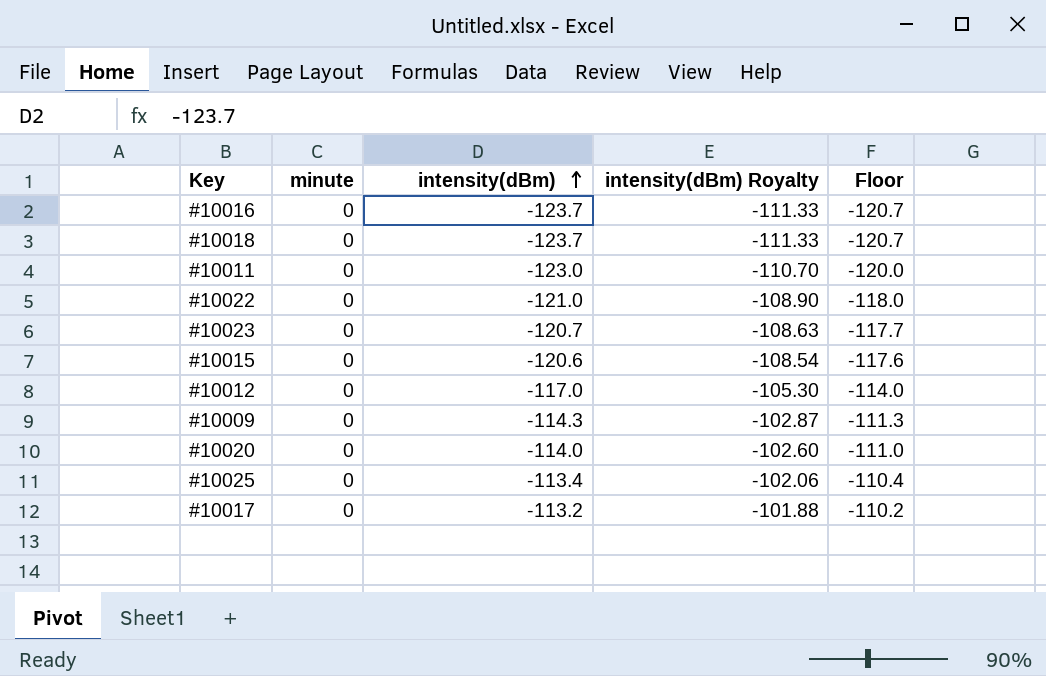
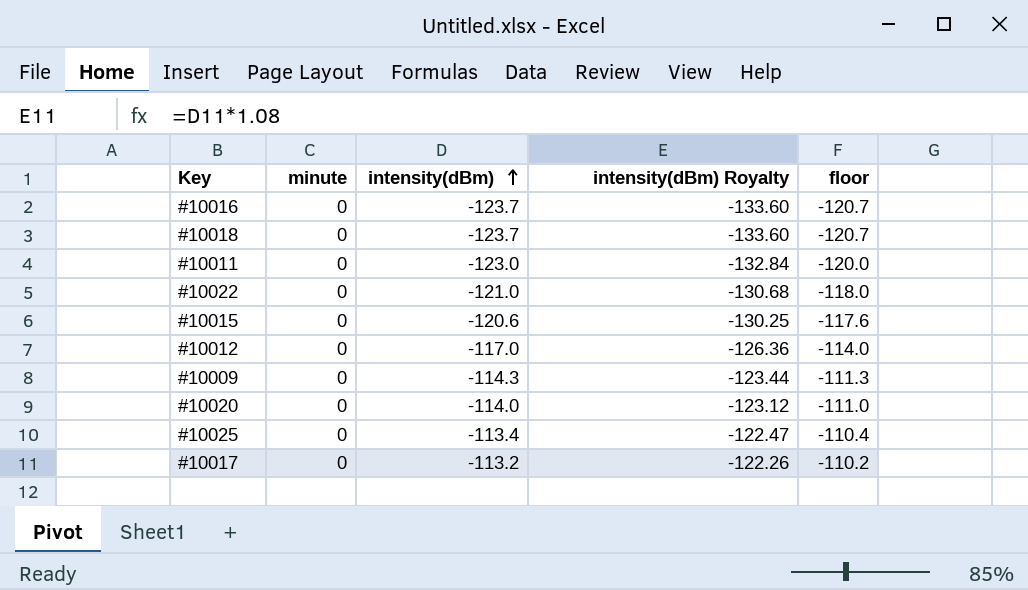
column intensity(dBm) Royalty | formula: [intensity(dBm)] * 0.9 -> [intensity(dBm)] * 1.08
column name: Floor -> floor
row #10023: 0 | -120.7 | -108.63 | -117.7 -> none

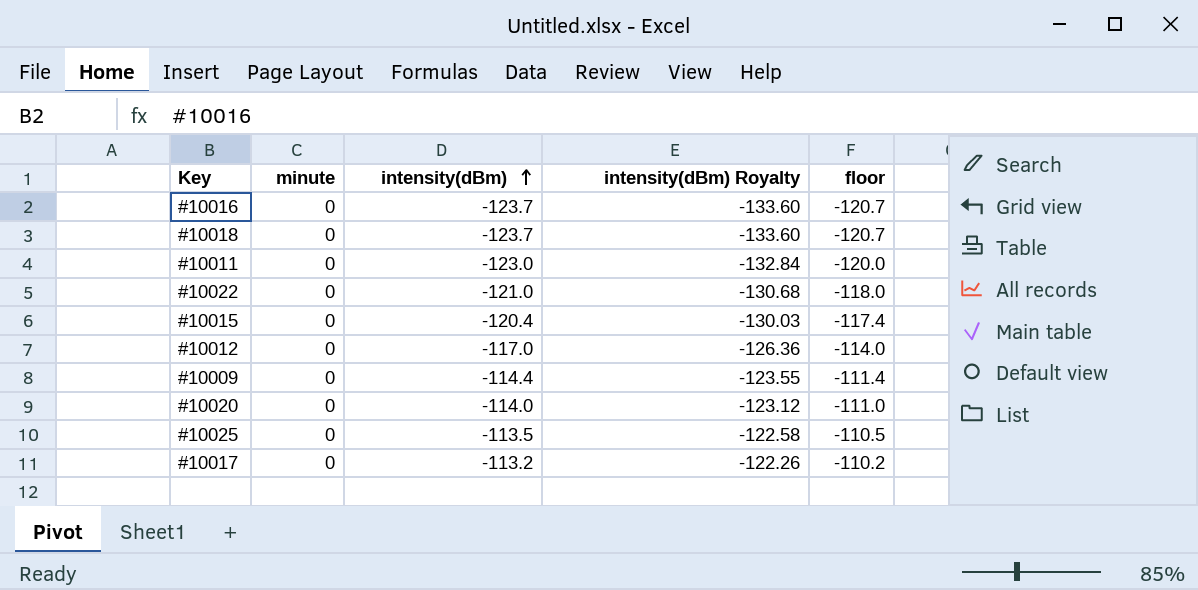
#10015 | intensity(dBm): -120.6 -> -120.4
#10015 | intensity(dBm) Royalty: -130.25 -> -130.03
#10015 | floor: -117.6 -> -117.4
#10009 | intensity(dBm): -114.3 -> -114.4
#10009 | intensity(dBm) Royalty: -123.44 -> -123.55
#10009 | floor: -111.3 -> -111.4
#10025 | intensity(dBm): -113.4 -> -113.5
#10025 | intensity(dBm) Royalty: -122.47 -> -122.58
#10025 | floor: -110.4 -> -110.5

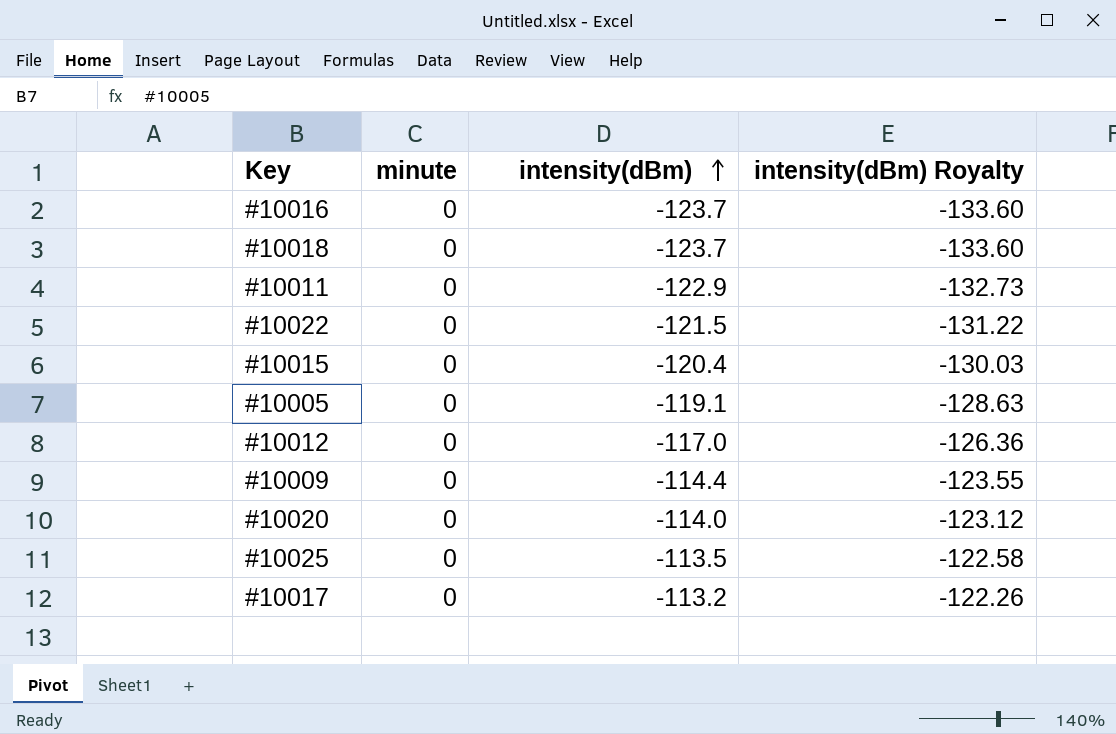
column floor | formula: [intensity(dBm)] + 3 -> none
#10011 | intensity(dBm): -123.0 -> -122.9
#10011 | intensity(dBm) Royalty: -132.84 -> -132.73
#10022 | intensity(dBm): -121.0 -> -121.5
#10022 | intensity(dBm) Royalty: -130.68 -> -131.22
row #10005: none -> 0 | -119.1 | -128.63

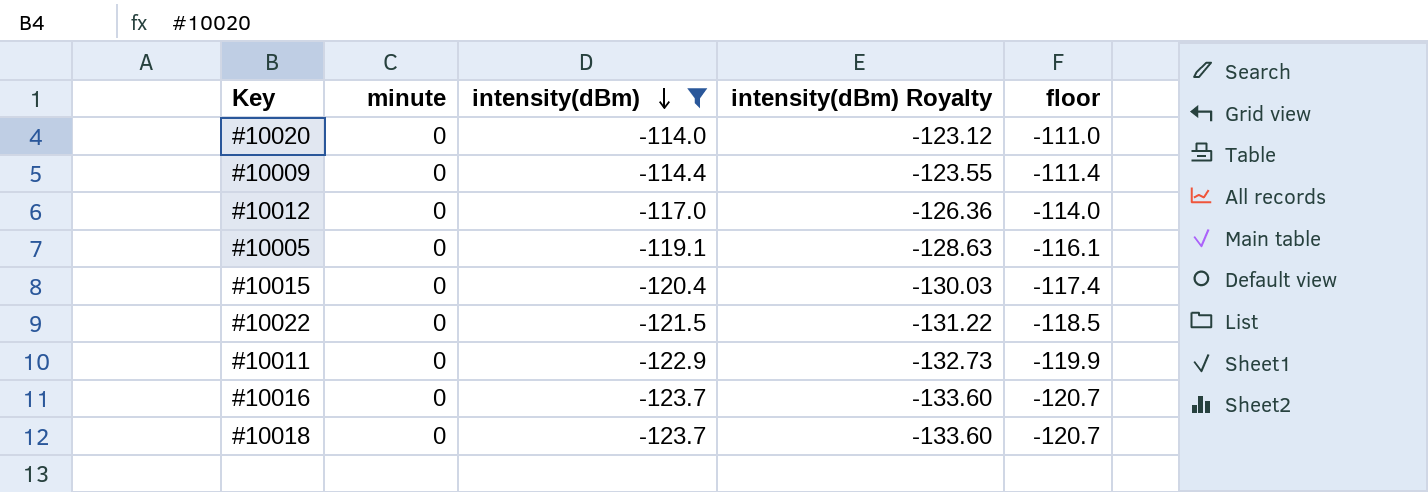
filter: none -> intensity(dBm) <= -114.0
row order: intensity(dBm) ascending -> intensity(dBm) descending
column floor | formula: none -> [intensity(dBm)] + 3

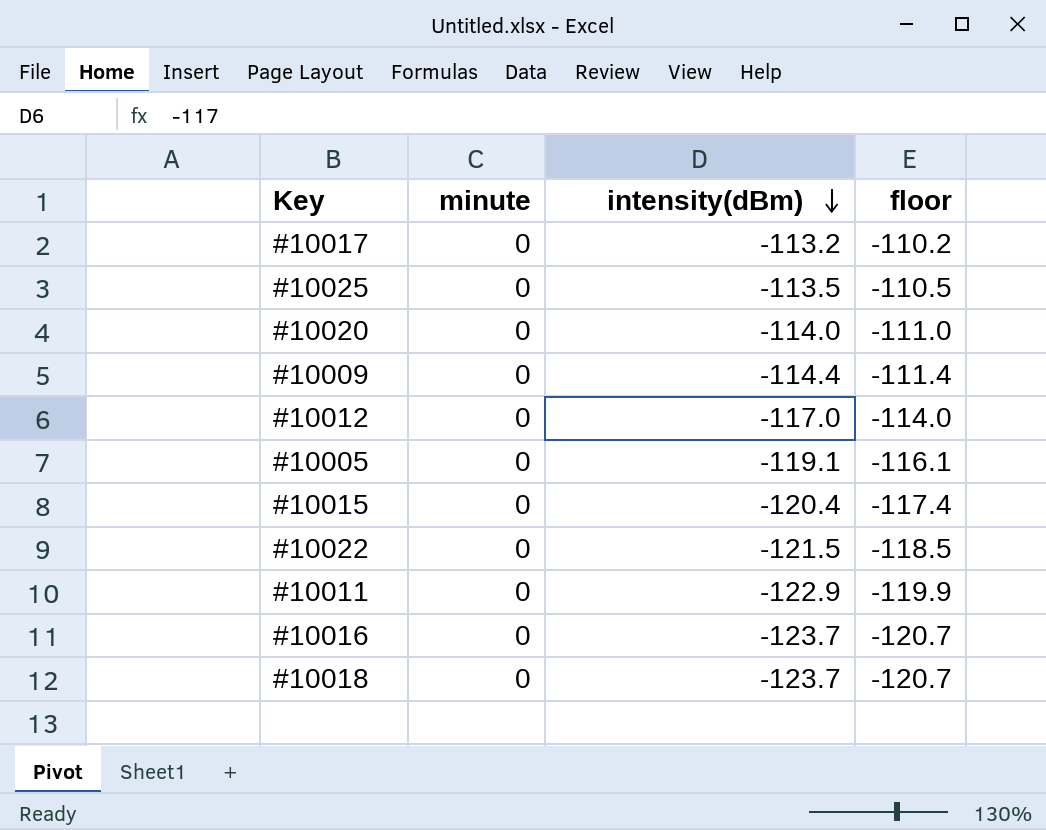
filter: intensity(dBm) <= -114.0 -> none
column intensity(dBm) Royalty | formula: [intensity(dBm)] * 1.08 -> none

